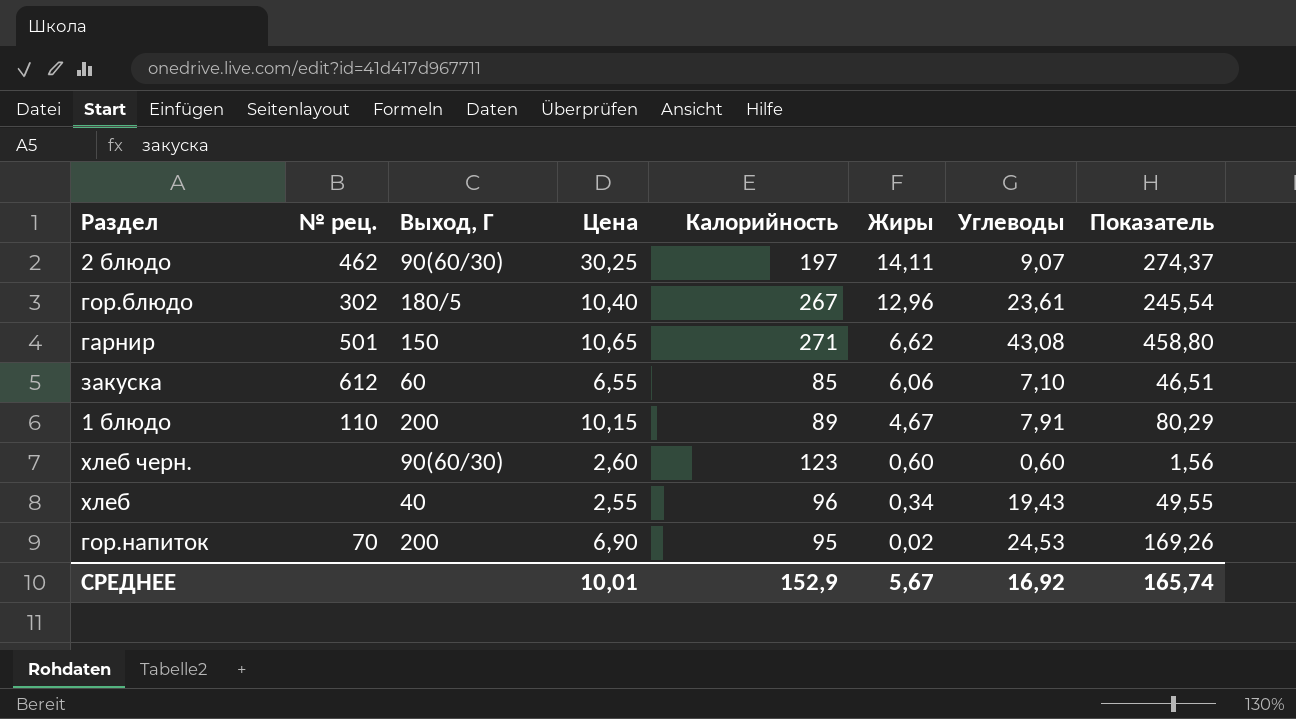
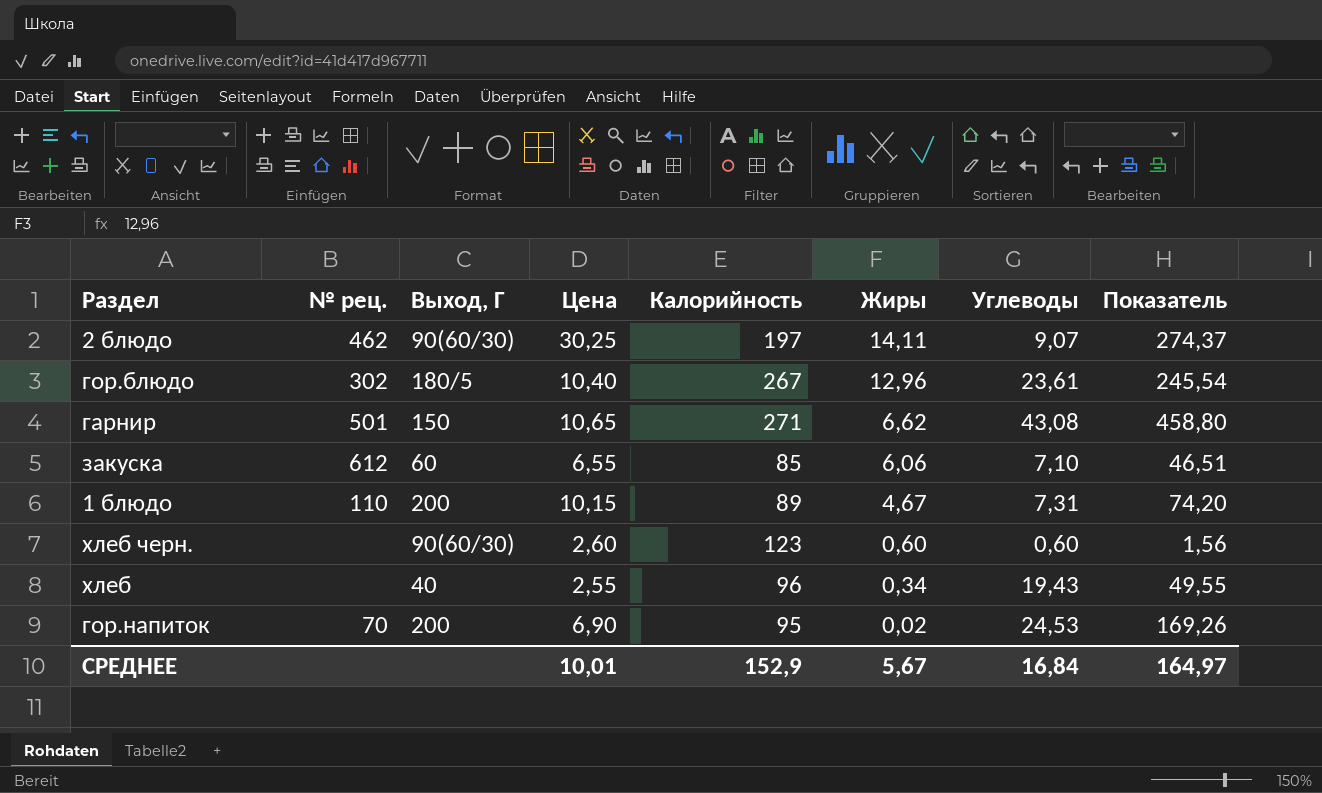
1 блюдо | Углеводы: 7,91 -> 7,31
1 блюдо | Показатель: 80,29 -> 74,20
СРЕДНЕЕ | Углеводы: 16,92 -> 16,84
СРЕДНЕЕ | Показатель: 165,74 -> 164,97

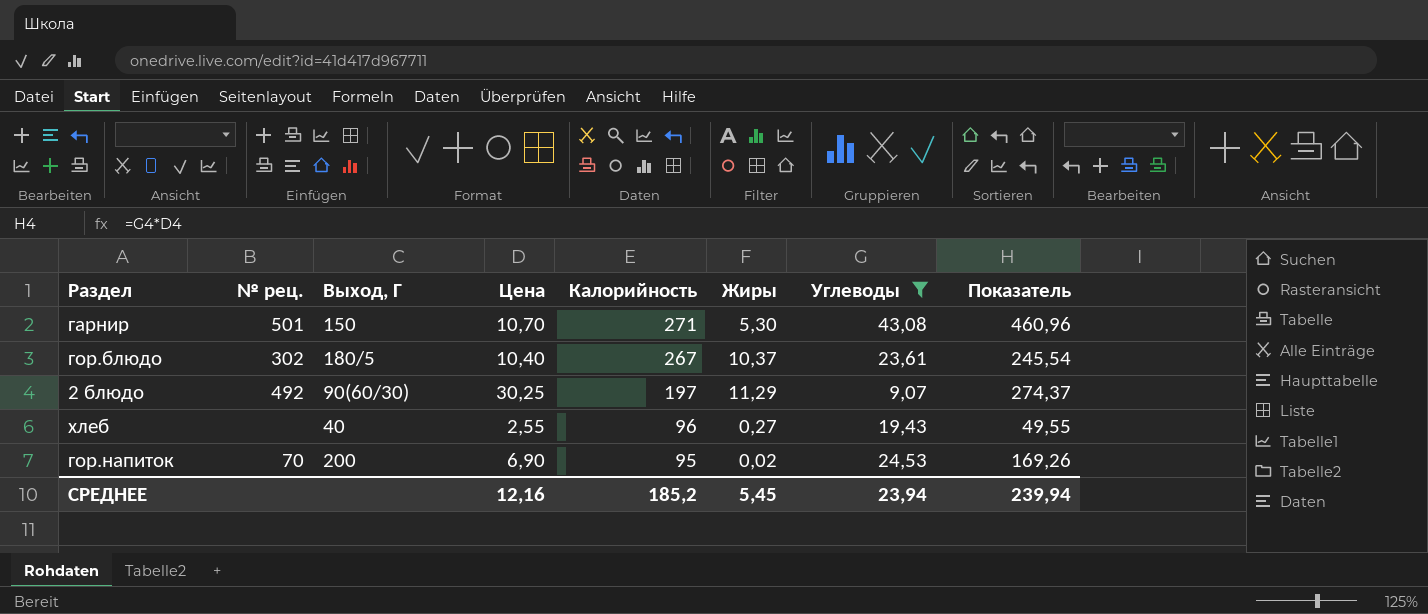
filter: none -> Углеводы >= 9,07
row order: Жиры descending -> Калорийность descending
гарнир | Цена: 10,65 -> 10,70
гарнир | Жиры: 6,62 -> 5,30
гарнир | Показатель: 458,80 -> 460,96
гор.блюдо | Жиры: 12,96 -> 10,37
2 блюдо | № рец.: 462 -> 492
2 блюдо | Жиры: 14,11 -> 11,29
хлеб | Жиры: 0,34 -> 0,27
СРЕДНЕЕ | Цена: 10,01 -> 12,16
СРЕДНЕЕ | Калорийность: 152,9 -> 185,2
СРЕДНЕЕ | Жиры: 5,67 -> 5,45
СРЕДНЕЕ | Углеводы: 16,84 -> 23,94
СРЕДНЕЕ | Показатель: 164,97 -> 239,94

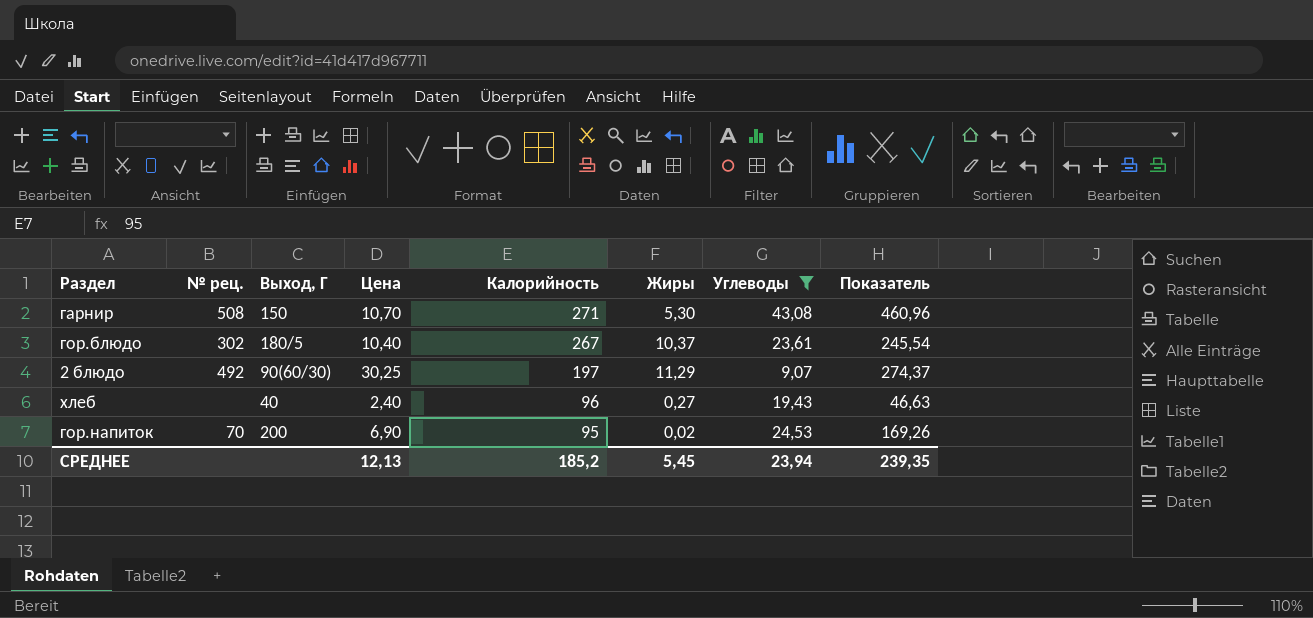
гарнир | № рец.: 501 -> 508
хлеб | Цена: 2,55 -> 2,40
хлеб | Показатель: 49,55 -> 46,63
СРЕДНЕЕ | Цена: 12,16 -> 12,13
СРЕДНЕЕ | Показатель: 239,94 -> 239,35

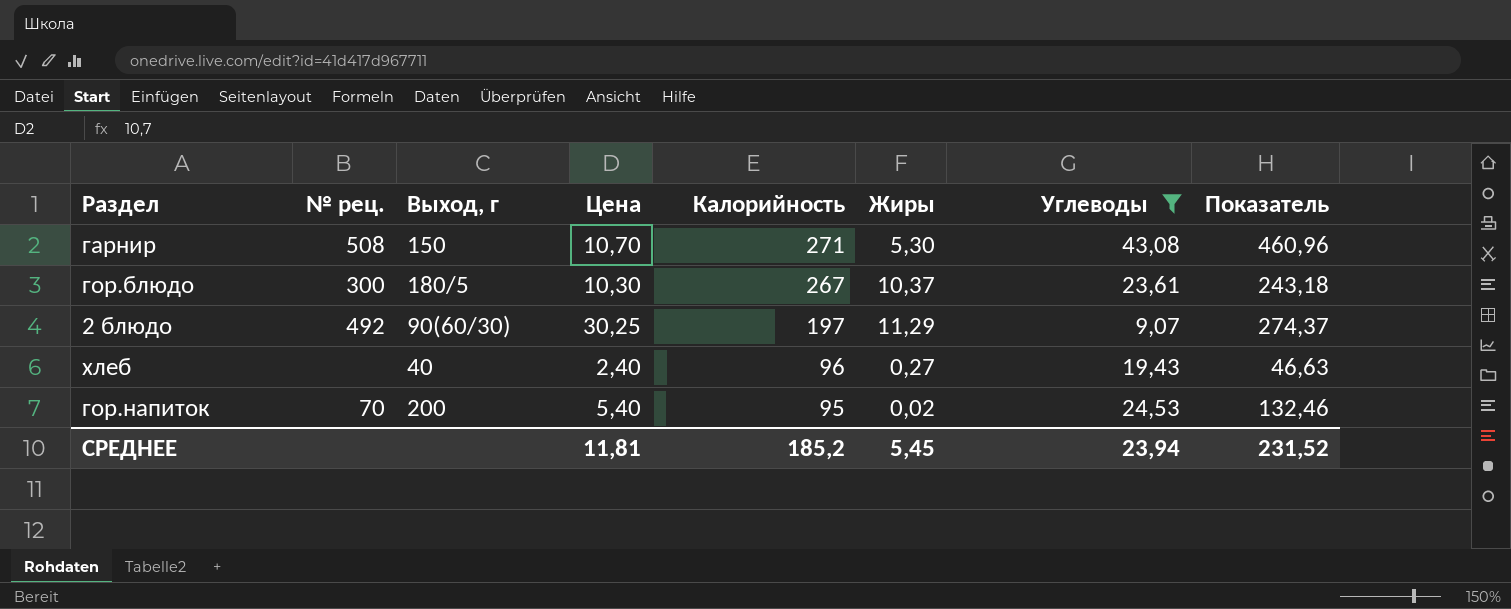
column name: Выход, Г -> Выход, г
гор.блюдо | № рец.: 302 -> 300
гор.блюдо | Цена: 10,40 -> 10,30
гор.блюдо | Показатель: 245,54 -> 243,18
гор.напиток | Цена: 6,90 -> 5,40
гор.напиток | Показатель: 169,26 -> 132,46
СРЕДНЕЕ | Цена: 12,13 -> 11,81
СРЕДНЕЕ | Показатель: 239,35 -> 231,52

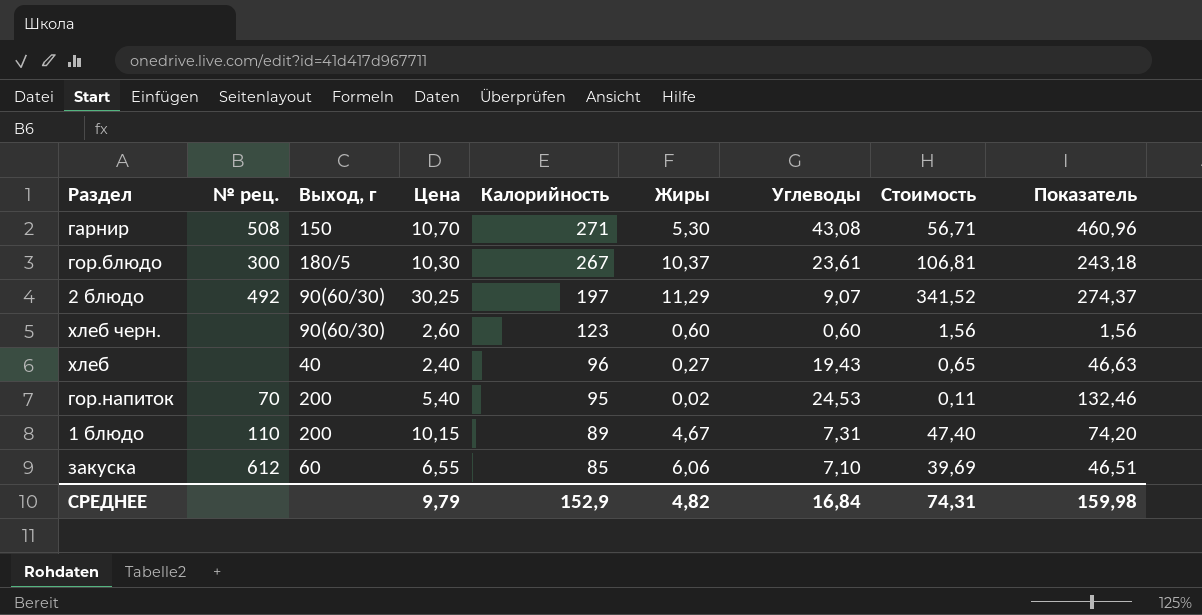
filter: Углеводы >= 9,07 -> none
column Стоимость | formula: none -> [Цена] * [Жиры]
СРЕДНЕЕ | Цена: 11,81 -> 9,79
СРЕДНЕЕ | Калорийность: 185,2 -> 152,9
СРЕДНЕЕ | Жиры: 5,45 -> 4,82
СРЕДНЕЕ | Углеводы: 23,94 -> 16,84
СРЕДНЕЕ | Показатель: 231,52 -> 159,98

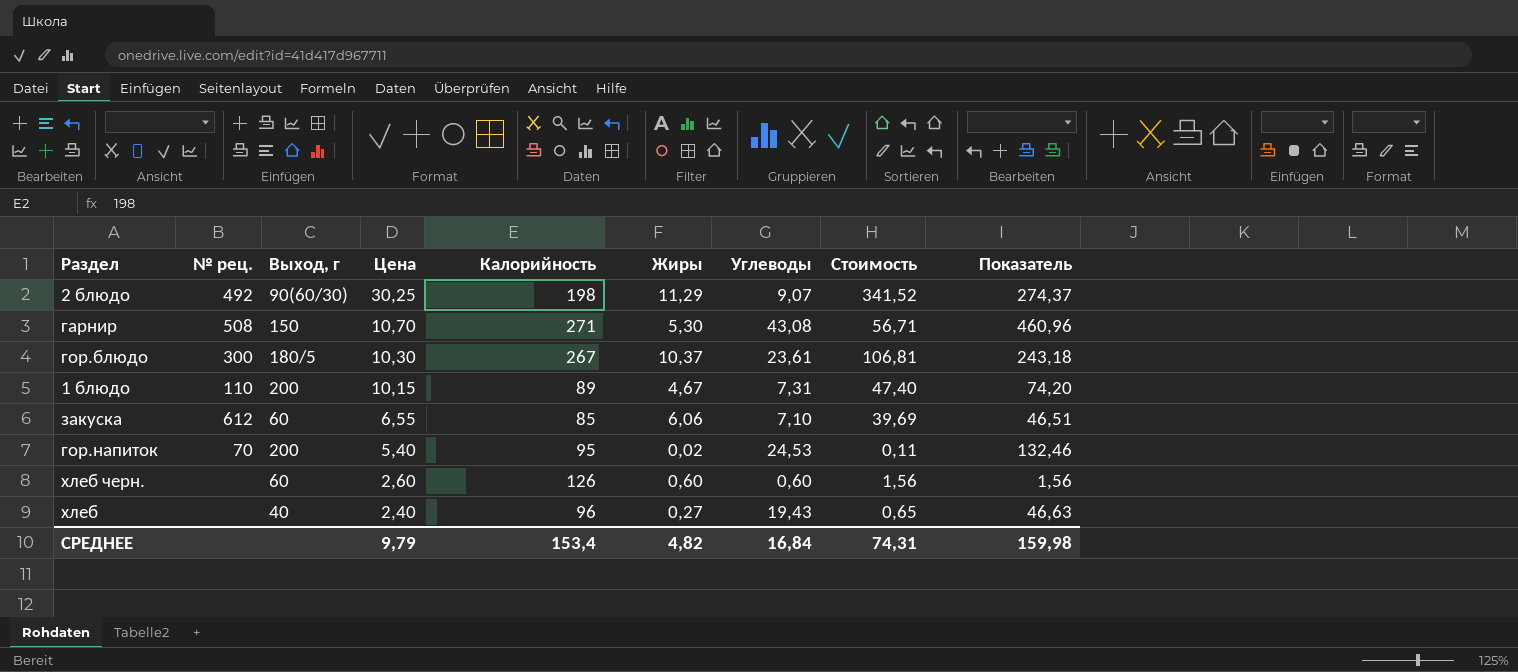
row order: Калорийность descending -> Цена descending
2 блюдо | Калорийность: 197 -> 198
хлеб черн. | Выход, г: 90(60/30) -> 60
хлеб черн. | Калорийность: 123 -> 126
СРЕДНЕЕ | Калорийность: 152,9 -> 153,4

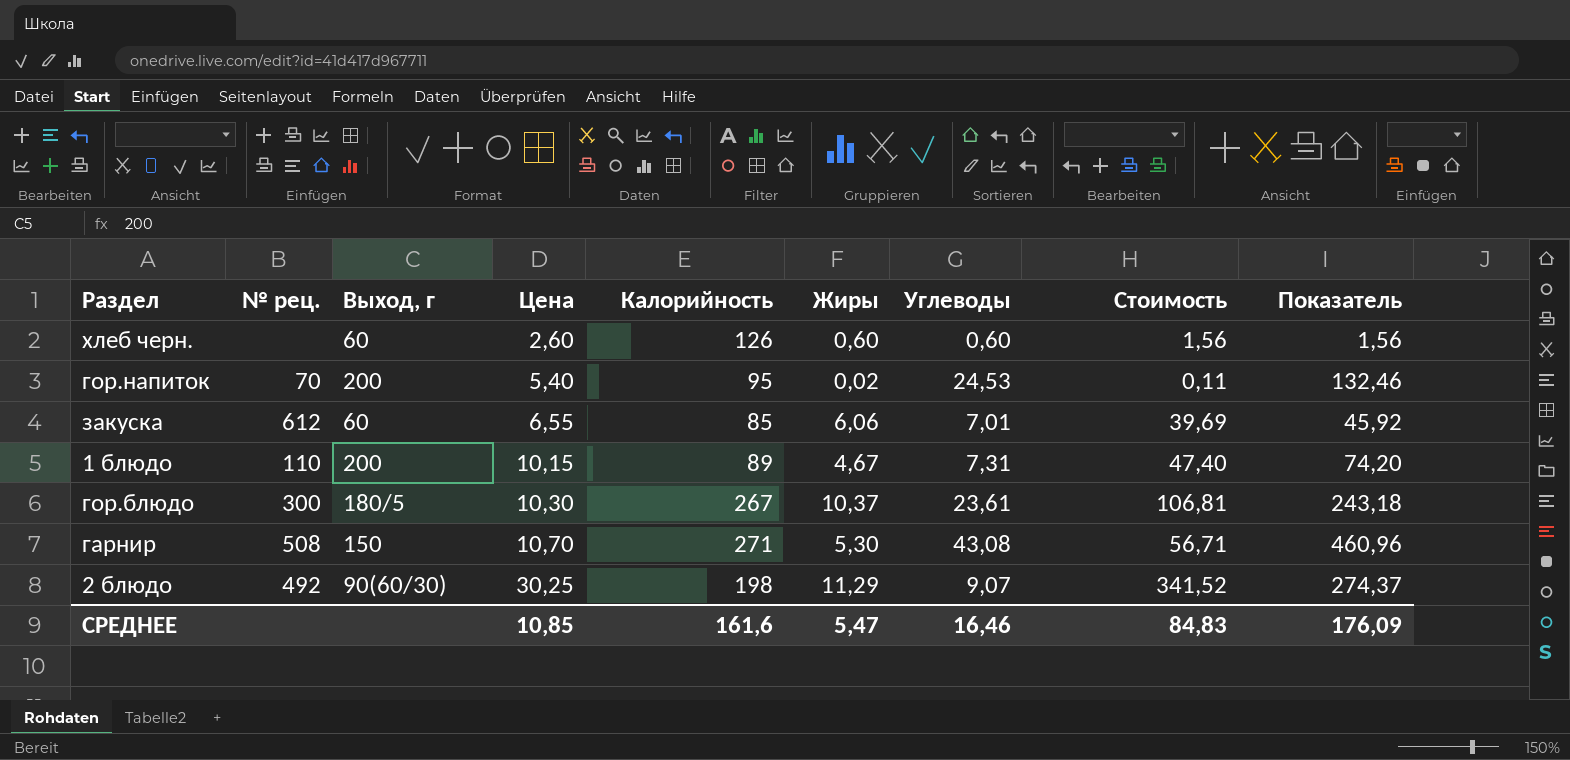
row order: Цена descending -> Цена ascending
row хлеб: none | 40 | 2,40 | 96 | 0,27 | 19,43 | 0,65 | 46,63 -> none
закуска | Углеводы: 7,10 -> 7,01
закуска | Показатель: 46,51 -> 45,92
СРЕДНЕЕ | Цена: 9,79 -> 10,85
СРЕДНЕЕ | Калорийность: 153,4 -> 161,6
СРЕДНЕЕ | Жиры: 4,82 -> 5,47
СРЕДНЕЕ | Углеводы: 16,84 -> 16,46
СРЕДНЕЕ | Стоимость: 74,31 -> 84,83
СРЕДНЕЕ | Показатель: 159,98 -> 176,09

